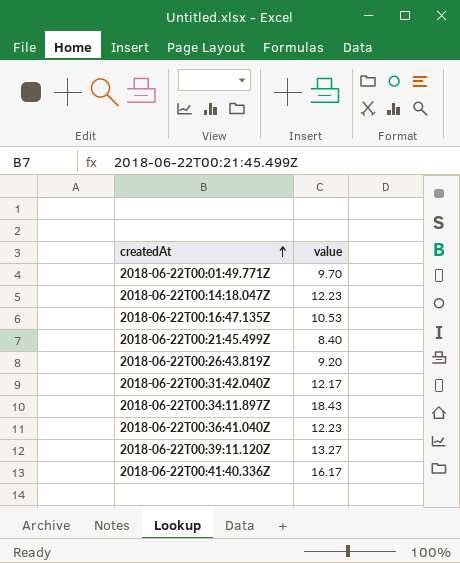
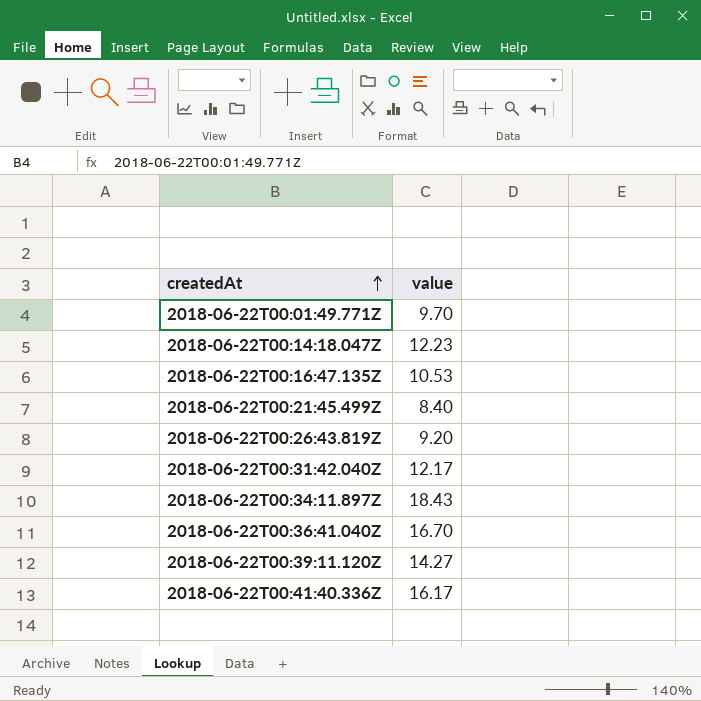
2018-06-22T00:36:41.040Z | value: 12.23 -> 16.70
2018-06-22T00:39:11.120Z | value: 13.27 -> 14.27

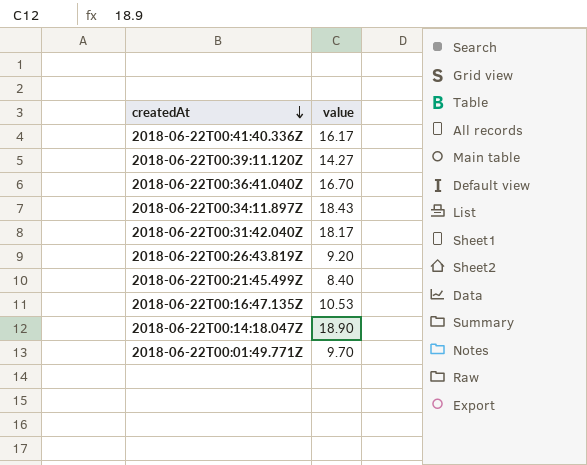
row order: createdAt ascending -> createdAt descending
2018-06-22T00:31:42.040Z | value: 12.17 -> 18.17
2018-06-22T00:14:18.047Z | value: 12.23 -> 18.90

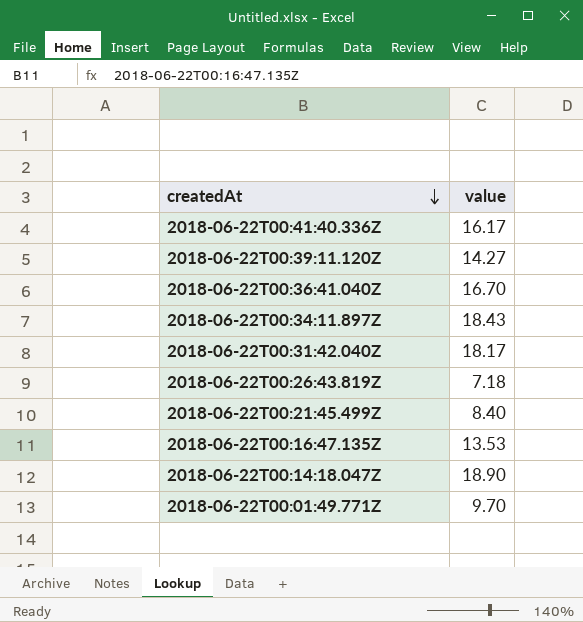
2018-06-22T00:26:43.819Z | value: 9.20 -> 7.18
2018-06-22T00:16:47.135Z | value: 10.53 -> 13.53

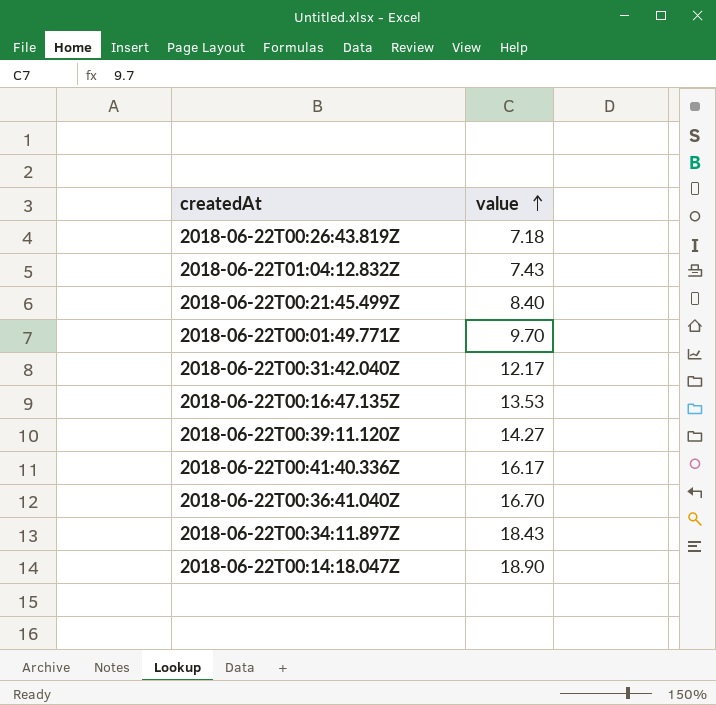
row order: createdAt descending -> value ascending
row 2018-06-22T01:04:12.832Z: none -> 7.43
2018-06-22T00:31:42.040Z | value: 18.17 -> 12.17

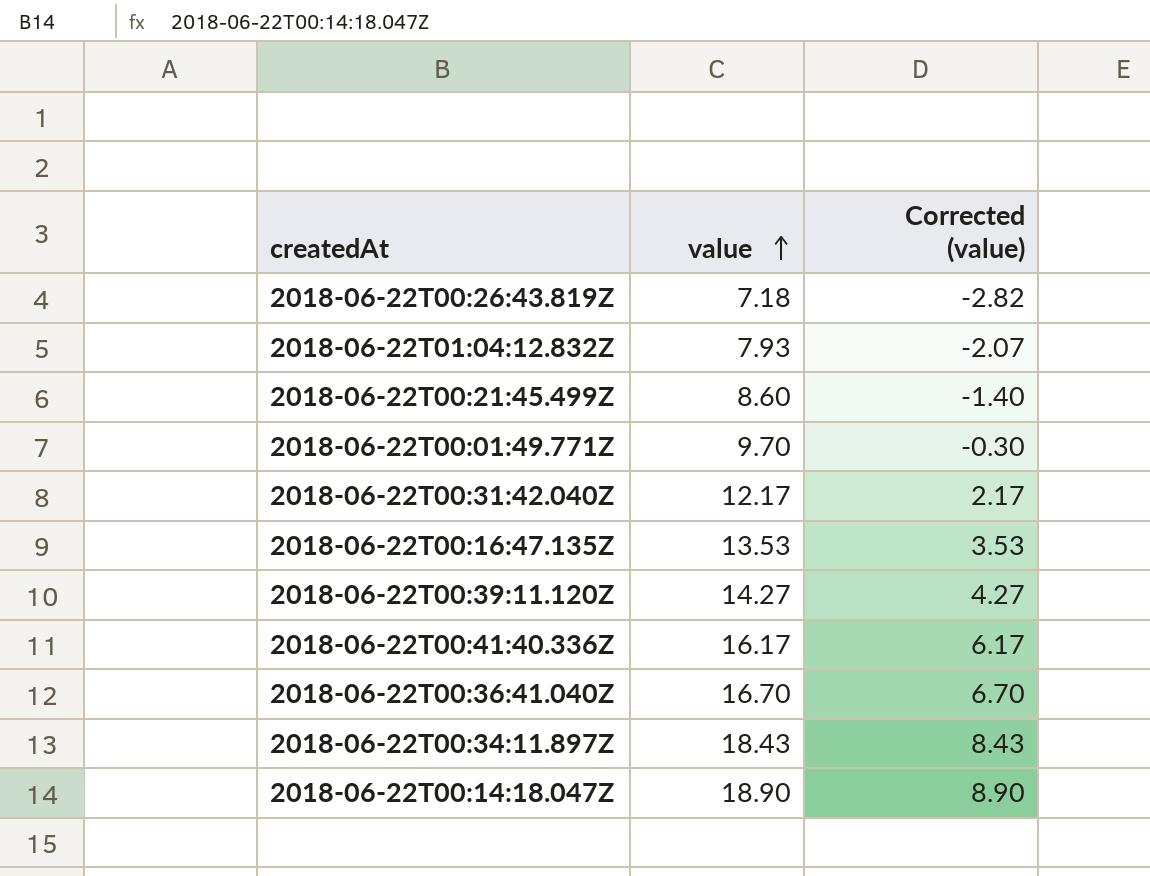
column Corrected (value) | formula: none -> [value] - 10
2018-06-22T01:04:12.832Z | value: 7.43 -> 7.93
2018-06-22T00:21:45.499Z | value: 8.40 -> 8.60

